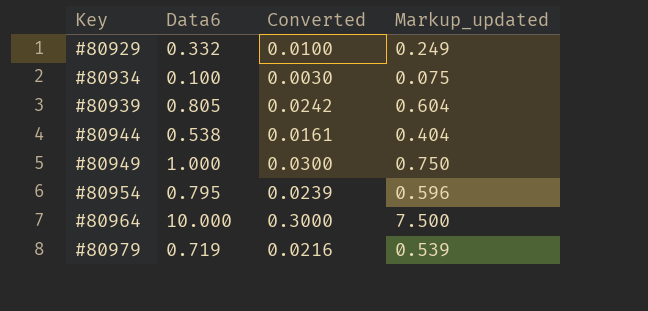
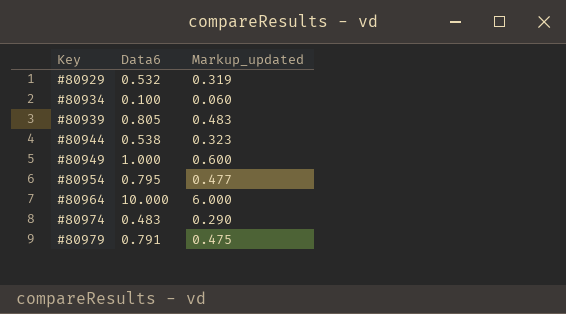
column Converted | formula: [Data6] * 0.03 -> none
column Markup_updated | formula: [Data6] * 0.75 -> [Data6] * 0.6
#80929 | Data6: 0.332 -> 0.532
row #80974: none -> 0.483 | 0.290
#80979 | Data6: 0.719 -> 0.791

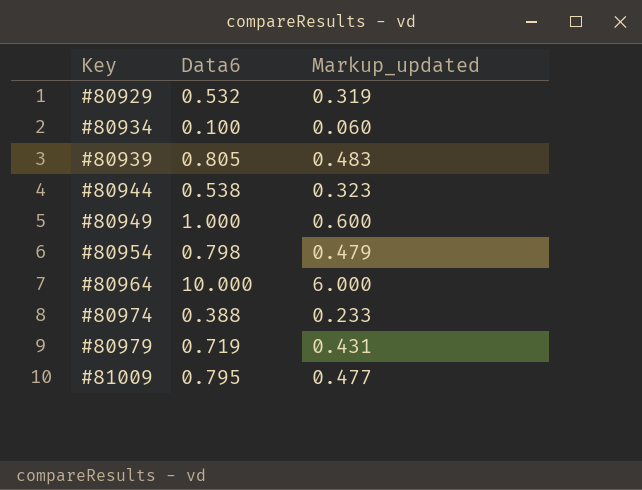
#80954 | Data6: 0.795 -> 0.798
#80954 | Markup_updated: 0.477 -> 0.479
#80974 | Data6: 0.483 -> 0.388
#80974 | Markup_updated: 0.290 -> 0.233
#80979 | Data6: 0.791 -> 0.719
#80979 | Markup_updated: 0.475 -> 0.431
row #81009: none -> 0.795 | 0.477

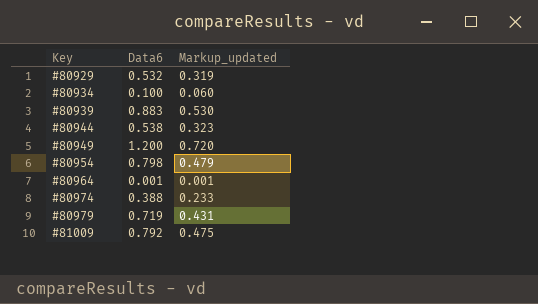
#80939 | Data6: 0.805 -> 0.883
#80939 | Markup_updated: 0.483 -> 0.530
#80949 | Data6: 1.000 -> 1.200
#80949 | Markup_updated: 0.600 -> 0.720
#80964 | Data6: 10.000 -> 0.001
#80964 | Markup_updated: 6.000 -> 0.001
#81009 | Data6: 0.795 -> 0.792
#81009 | Markup_updated: 0.477 -> 0.475

